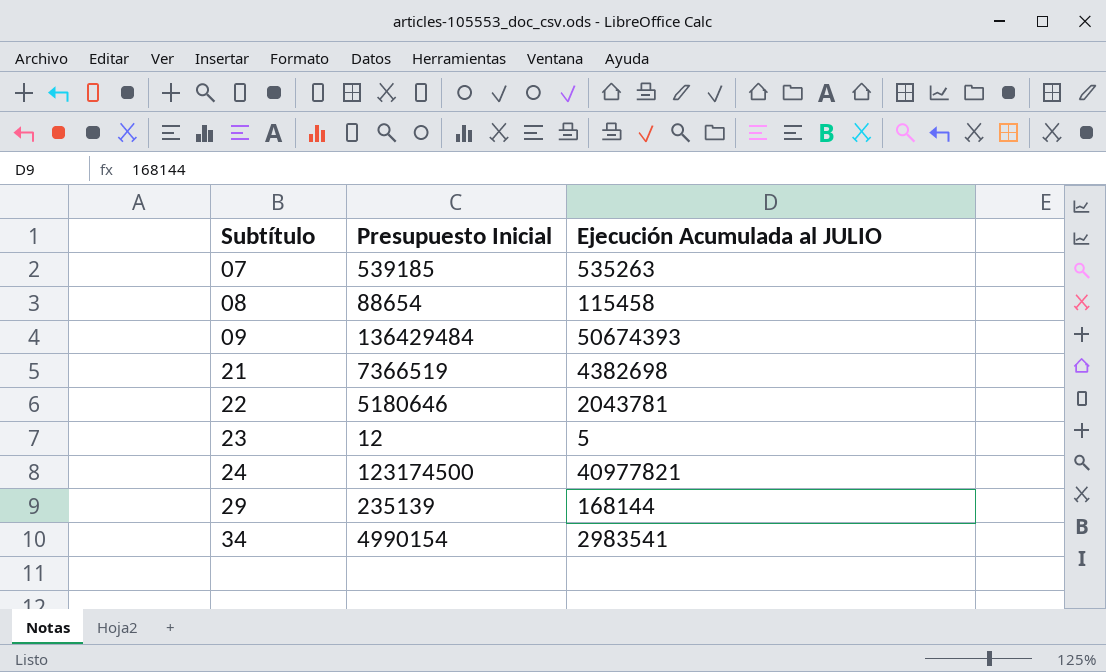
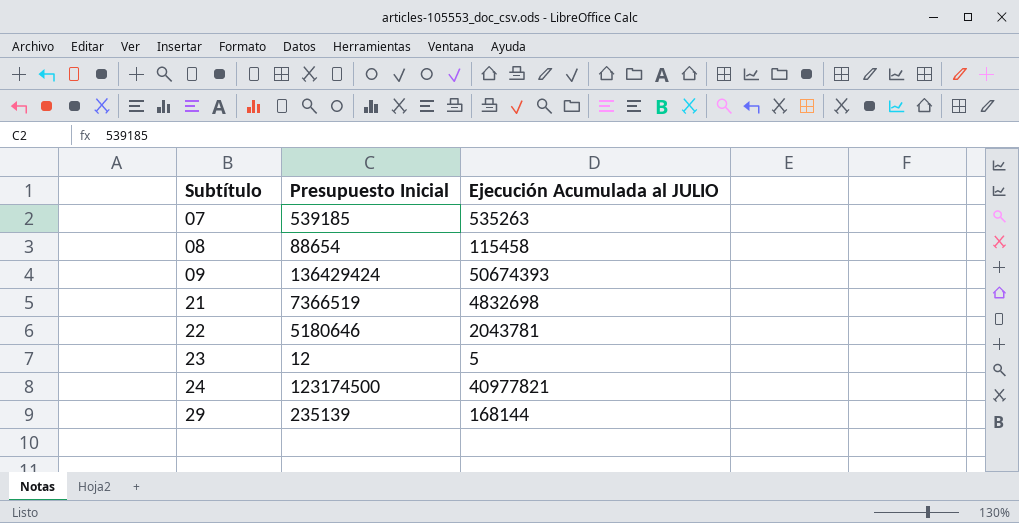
row 34: 4990154 | 2983541 -> none
09 | Presupuesto Inicial: 136429484 -> 136429424
21 | Ejecución Acumulada al JULIO: 4382698 -> 4832698

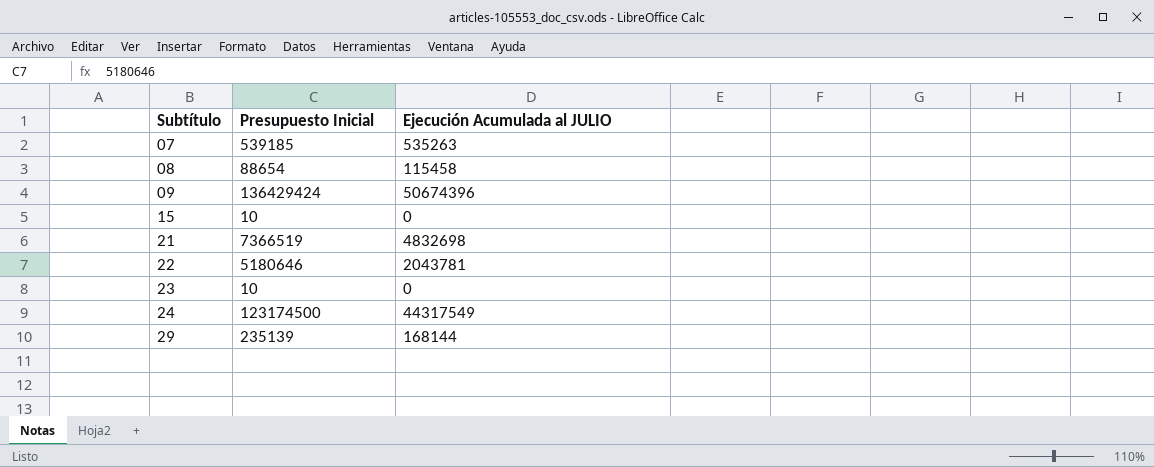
09 | Ejecución Acumulada al JULIO: 50674393 -> 50674396
row 15: none -> 10 | 0
23 | Presupuesto Inicial: 12 -> 10
23 | Ejecución Acumulada al JULIO: 5 -> 0
24 | Ejecución Acumulada al JULIO: 40977821 -> 44317549

